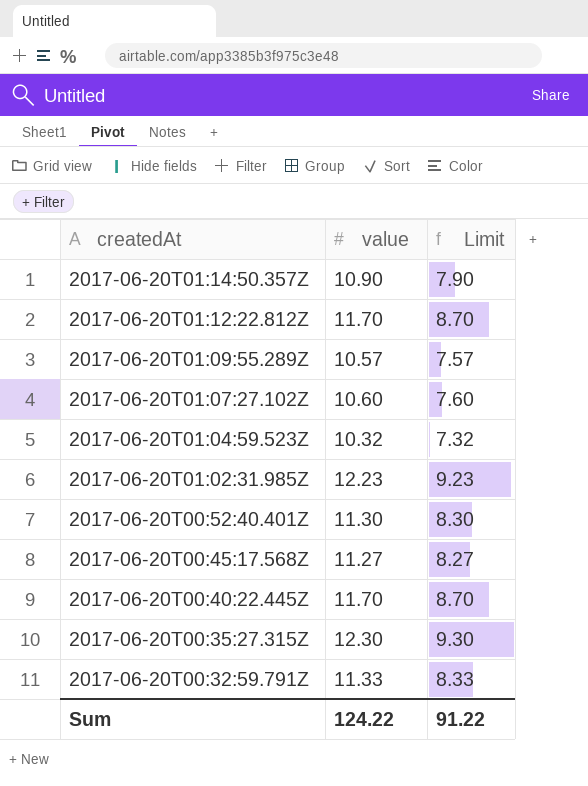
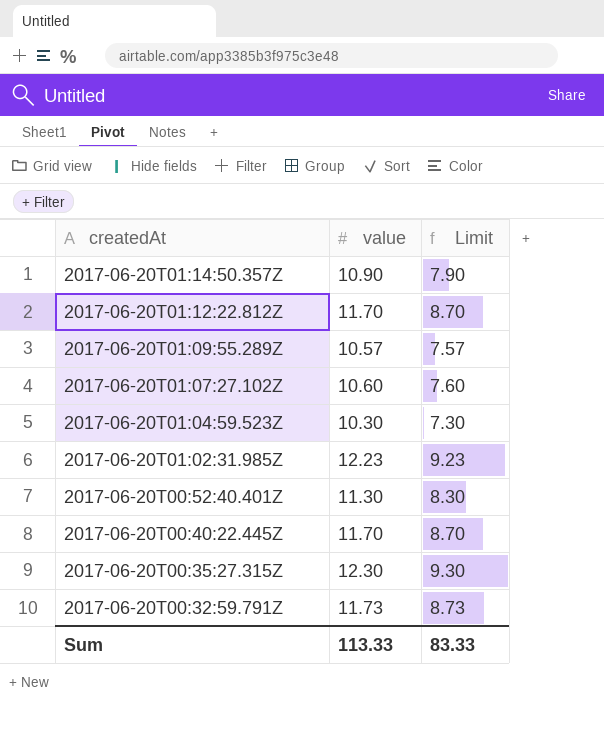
row 2017-06-20T00:45:17.568Z: 11.27 | 8.27 -> none
2017-06-20T01:04:59.523Z | value: 10.32 -> 10.30
2017-06-20T01:04:59.523Z | Limit: 7.32 -> 7.30
2017-06-20T00:32:59.791Z | value: 11.33 -> 11.73
2017-06-20T00:32:59.791Z | Limit: 8.33 -> 8.73
Sum | value: 124.22 -> 113.33
Sum | Limit: 91.22 -> 83.33

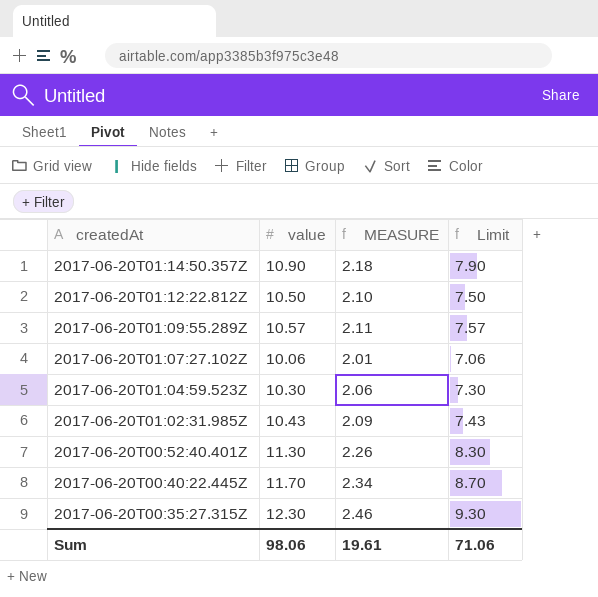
column MEASURE | formula: none -> [value] * 0.2
row 2017-06-20T00:32:59.791Z: 11.73 | 8.73 -> none
2017-06-20T01:12:22.812Z | value: 11.70 -> 10.50
2017-06-20T01:12:22.812Z | Limit: 8.70 -> 7.50
2017-06-20T01:07:27.102Z | value: 10.60 -> 10.06
2017-06-20T01:07:27.102Z | Limit: 7.60 -> 7.06
2017-06-20T01:02:31.985Z | value: 12.23 -> 10.43
2017-06-20T01:02:31.985Z | Limit: 9.23 -> 7.43
Sum | value: 113.33 -> 98.06
Sum | Limit: 83.33 -> 71.06

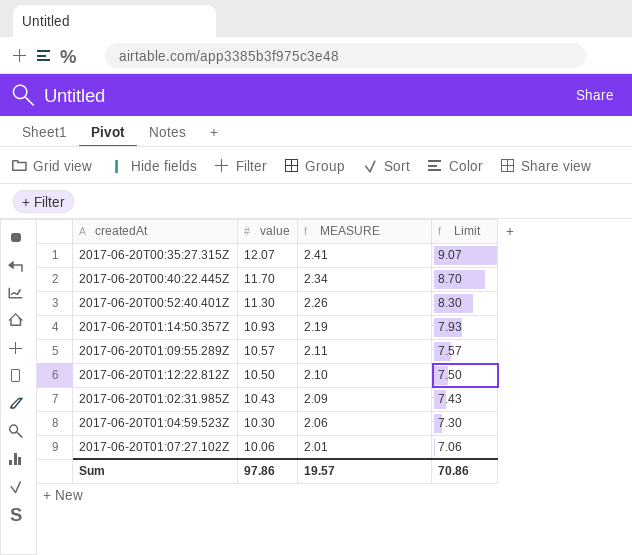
row order: createdAt descending -> value descending
2017-06-20T00:35:27.315Z | value: 12.30 -> 12.07
2017-06-20T00:35:27.315Z | MEASURE: 2.46 -> 2.41
2017-06-20T00:35:27.315Z | Limit: 9.30 -> 9.07
2017-06-20T01:14:50.357Z | value: 10.90 -> 10.93
2017-06-20T01:14:50.357Z | MEASURE: 2.18 -> 2.19
2017-06-20T01:14:50.357Z | Limit: 7.90 -> 7.93
Sum | value: 98.06 -> 97.86
Sum | MEASURE: 19.61 -> 19.57
Sum | Limit: 71.06 -> 70.86

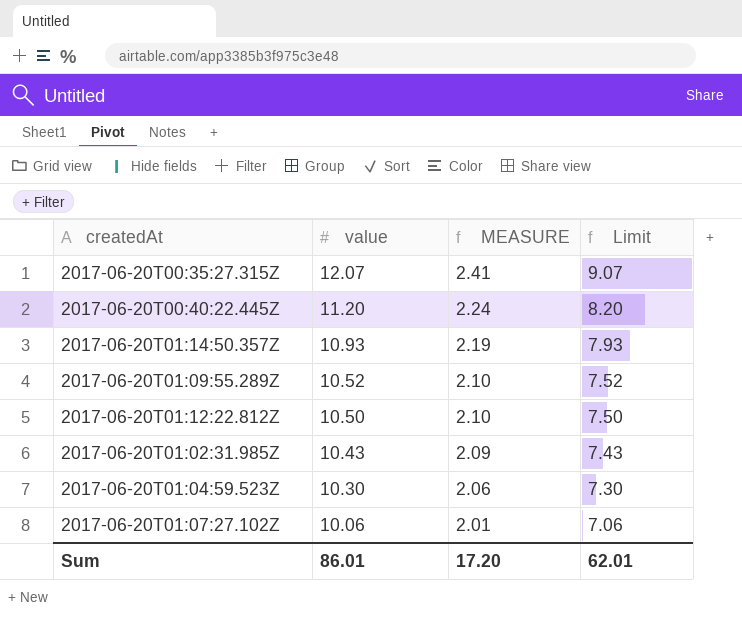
row 2017-06-20T00:52:40.401Z: 11.30 | 2.26 | 8.30 -> none
2017-06-20T00:40:22.445Z | value: 11.70 -> 11.20
2017-06-20T00:40:22.445Z | MEASURE: 2.34 -> 2.24
2017-06-20T00:40:22.445Z | Limit: 8.70 -> 8.20
2017-06-20T01:09:55.289Z | value: 10.57 -> 10.52
2017-06-20T01:09:55.289Z | MEASURE: 2.11 -> 2.10
2017-06-20T01:09:55.289Z | Limit: 7.57 -> 7.52
Sum | value: 97.86 -> 86.01
Sum | MEASURE: 19.57 -> 17.20
Sum | Limit: 70.86 -> 62.01

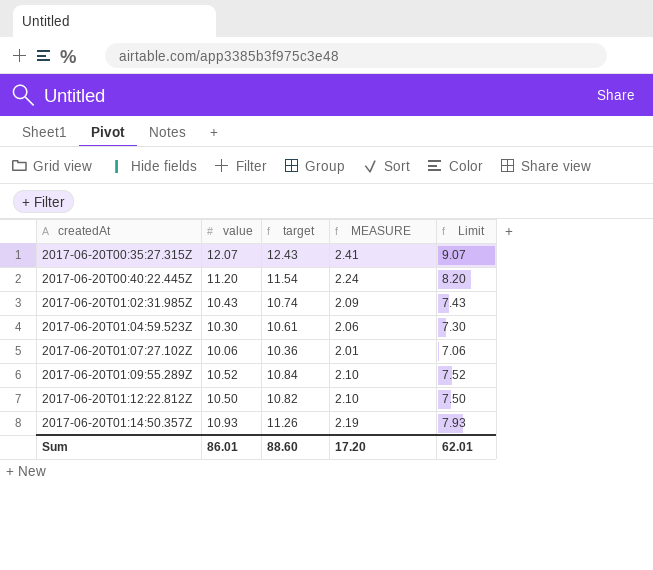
row order: value descending -> createdAt ascending
column target | formula: none -> [value] * 1.03

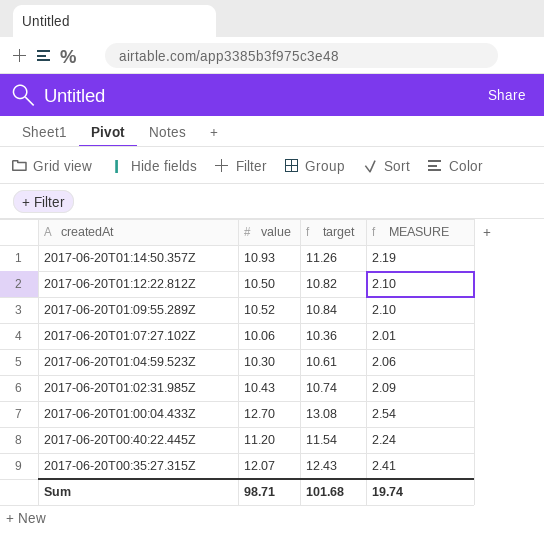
row order: createdAt ascending -> createdAt descending
column Limit | formula: [value] - 3 -> none
row 2017-06-20T01:00:04.433Z: none -> 12.70 | 13.08 | 2.54
Sum | value: 86.01 -> 98.71
Sum | target: 88.60 -> 101.68
Sum | MEASURE: 17.20 -> 19.74

